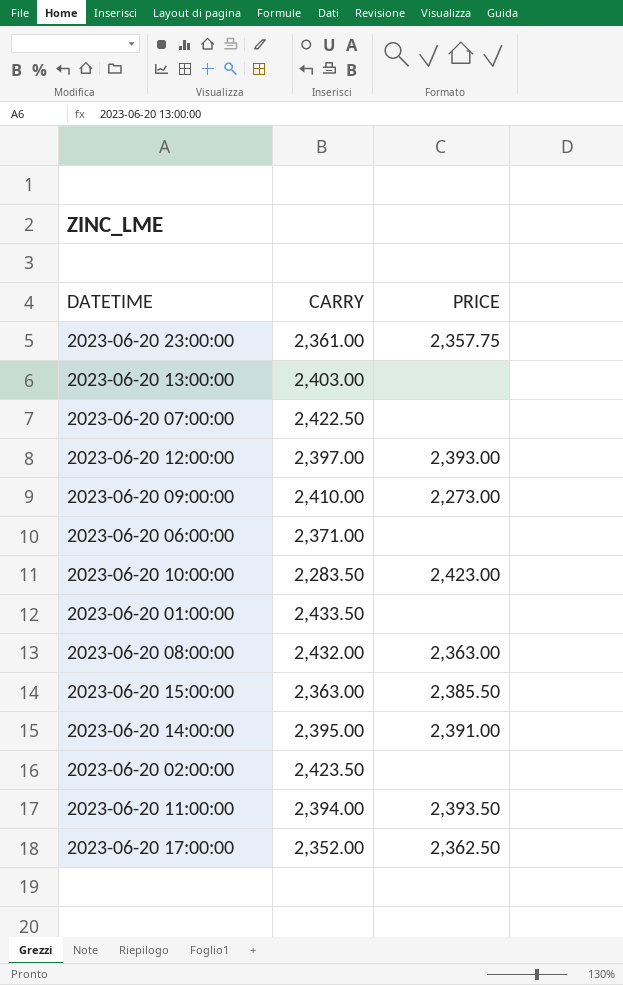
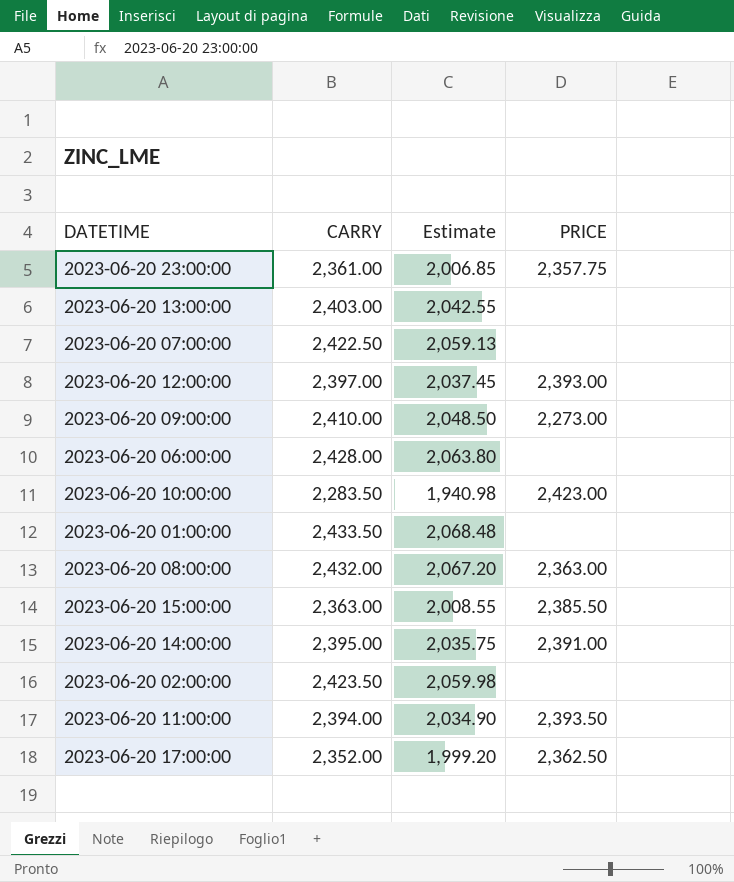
column Estimate | formula: none -> [CARRY] * 0.85
2023-06-20 06:00:00 | CARRY: 2,371.00 -> 2,428.00

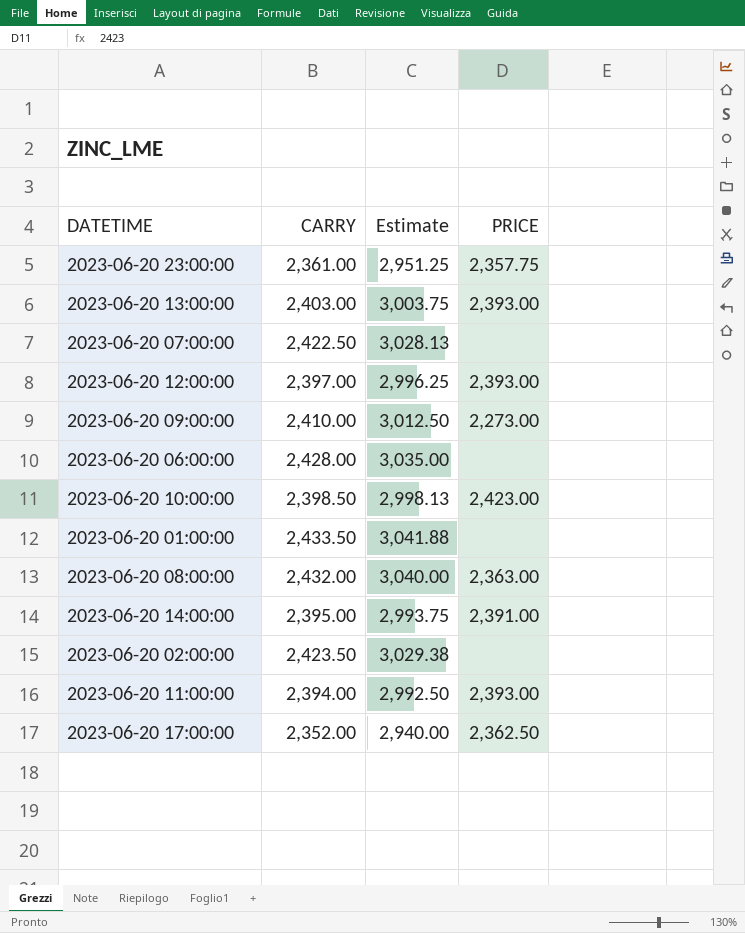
column Estimate | formula: [CARRY] * 0.85 -> [CARRY] * 1.25
row 2023-06-20 15:00:00: 2,363.00 | 2,008.55 | 2,385.50 -> none
2023-06-20 13:00:00 | PRICE: none -> 2,393.00
2023-06-20 10:00:00 | CARRY: 2,283.50 -> 2,398.50
2023-06-20 11:00:00 | PRICE: 2,393.50 -> 2,393.00

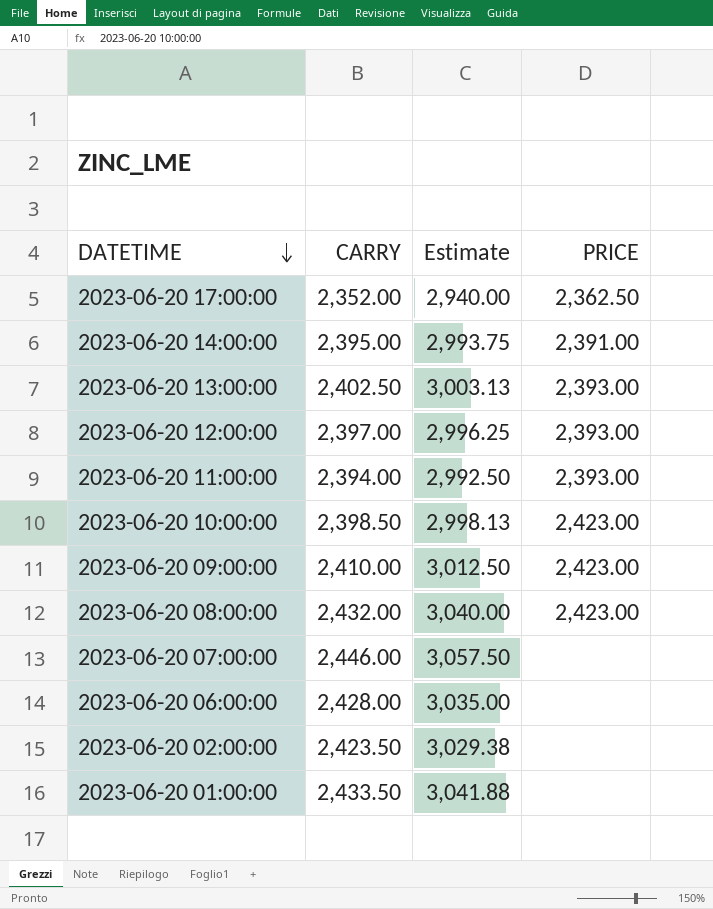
row order: none -> DATETIME descending
row 2023-06-20 23:00:00: 2,361.00 | 2,951.25 | 2,357.75 -> none
2023-06-20 13:00:00 | CARRY: 2,403.00 -> 2,402.50
2023-06-20 13:00:00 | Estimate: 3,003.75 -> 3,003.13
2023-06-20 09:00:00 | PRICE: 2,273.00 -> 2,423.00
2023-06-20 08:00:00 | PRICE: 2,363.00 -> 2,423.00
2023-06-20 07:00:00 | CARRY: 2,422.50 -> 2,446.00
2023-06-20 07:00:00 | Estimate: 3,028.13 -> 3,057.50

